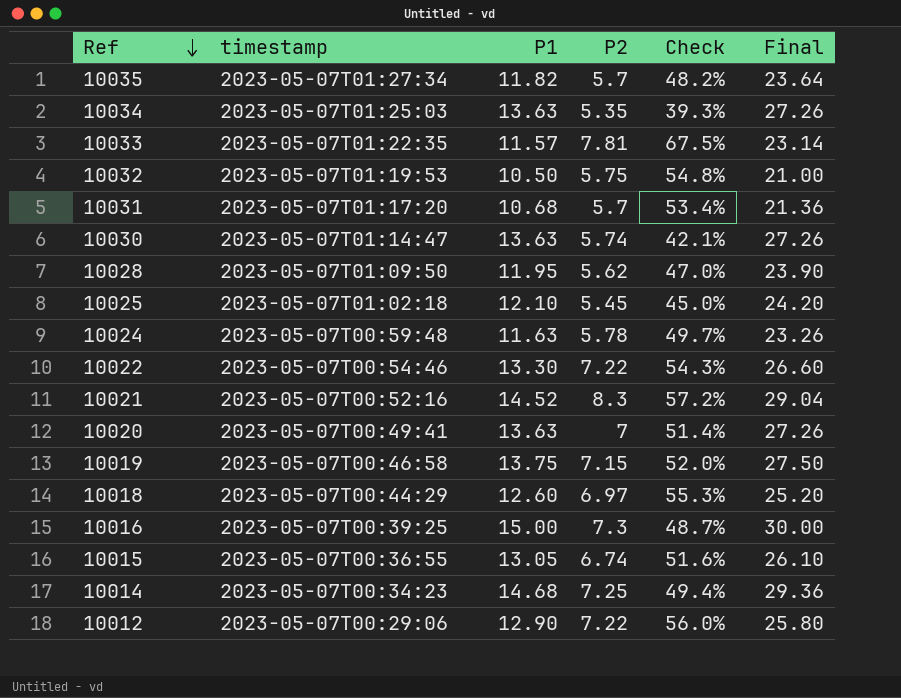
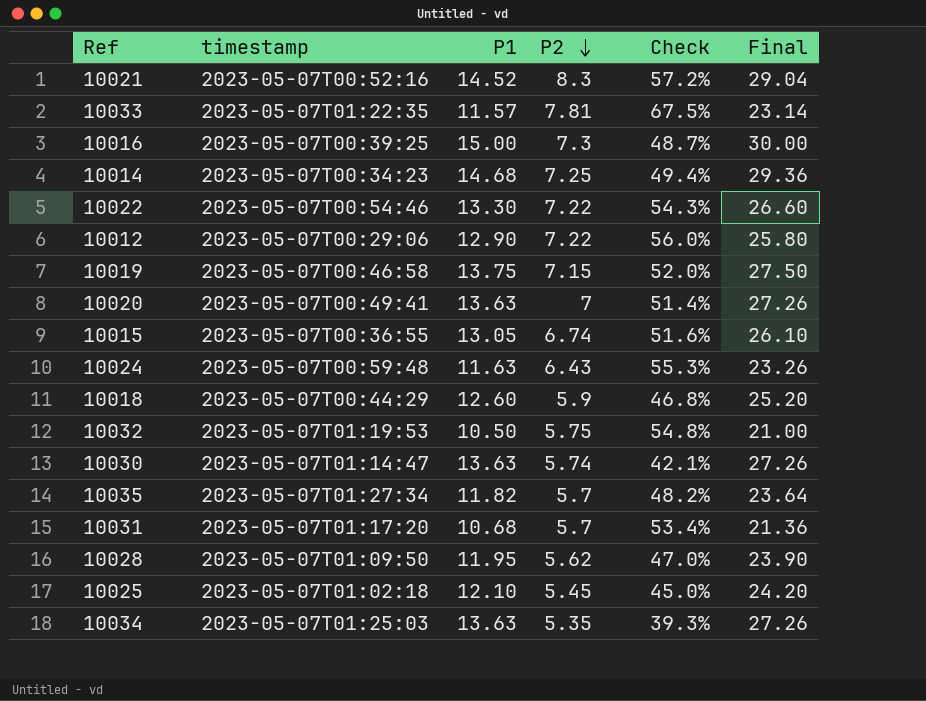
row order: Ref descending -> P2 descending
10024 | P2: 5.78 -> 6.43
10024 | Check: 49.7% -> 55.3%
10018 | P2: 6.97 -> 5.9
10018 | Check: 55.3% -> 46.8%

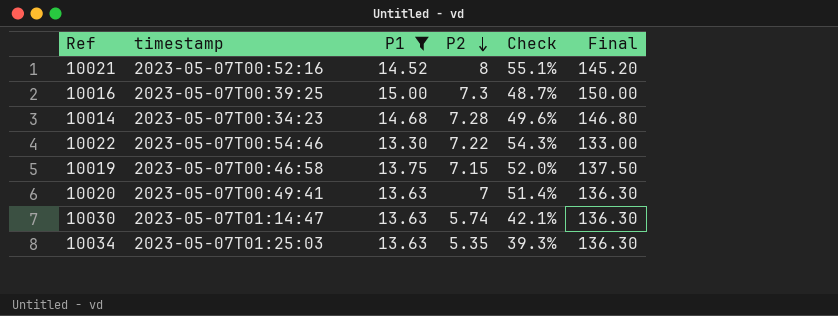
filter: none -> P1 >= 13.30
column Final | formula: [P1] * 2 -> [P1] * 10
10021 | P2: 8.3 -> 8
10021 | Check: 57.2% -> 55.1%
10014 | P2: 7.25 -> 7.28
10014 | Check: 49.4% -> 49.6%

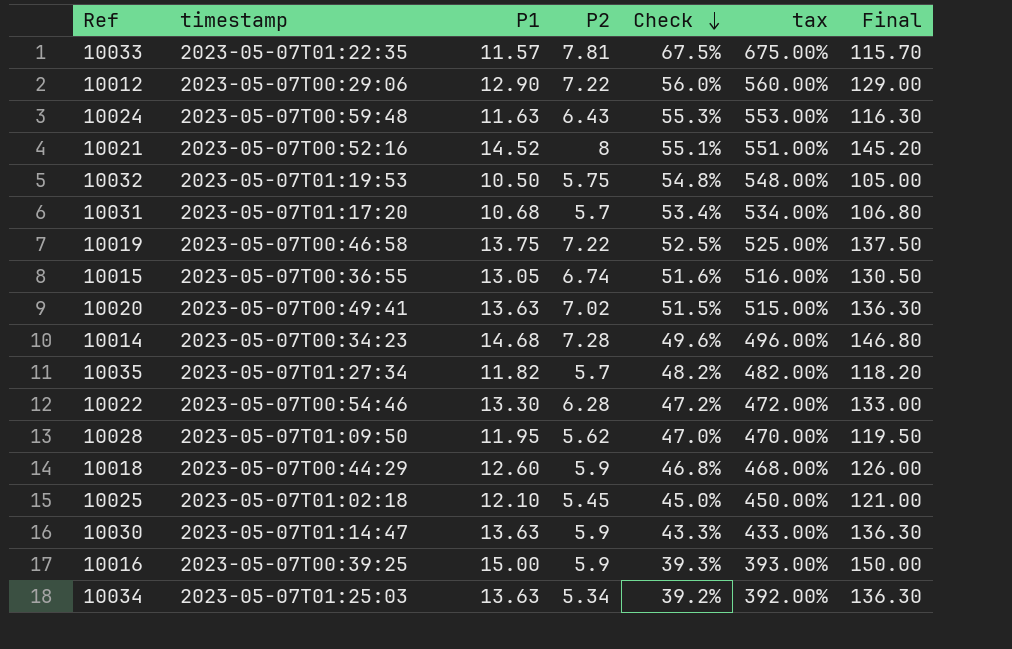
filter: P1 >= 13.30 -> none
row order: P2 descending -> Check descending
column tax | formula: none -> [Check] * 10
10019 | P2: 7.15 -> 7.22
10019 | Check: 52.0% -> 52.5%
10020 | P2: 7 -> 7.02
10020 | Check: 51.4% -> 51.5%
10022 | P2: 7.22 -> 6.28
10022 | Check: 54.3% -> 47.2%
10030 | P2: 5.74 -> 5.9
10030 | Check: 42.1% -> 43.3%
10016 | P2: 7.3 -> 5.9
10016 | Check: 48.7% -> 39.3%
10034 | P2: 5.35 -> 5.34
10034 | Check: 39.3% -> 39.2%

